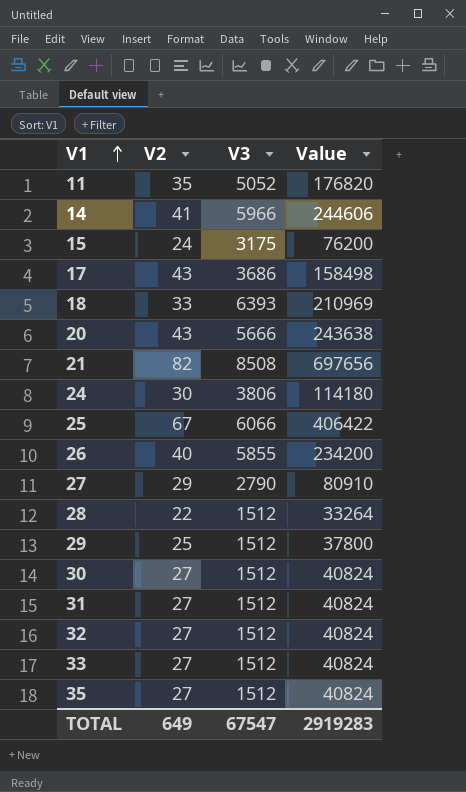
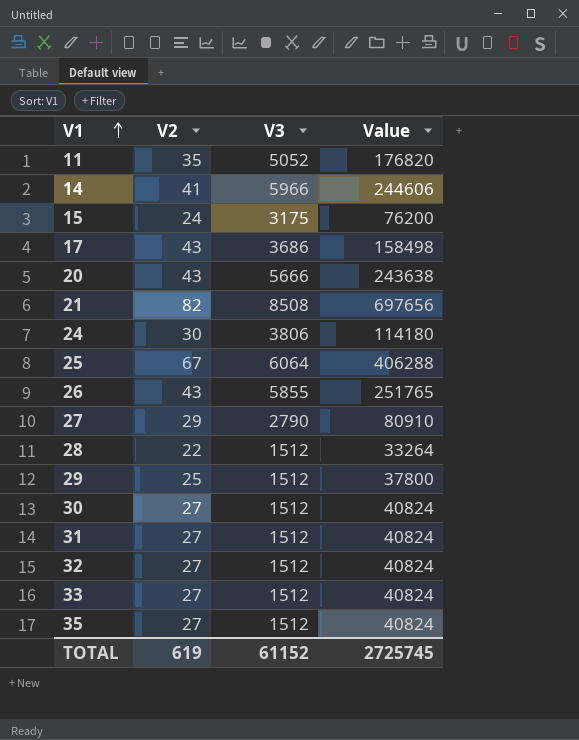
row 18: 33 | 6393 | 210969 -> none
25 | V3: 6066 -> 6064
25 | Value: 406422 -> 406288
26 | V2: 40 -> 43
26 | Value: 234200 -> 251765
TOTAL | V2: 649 -> 619
TOTAL | V3: 67547 -> 61152
TOTAL | Value: 2919283 -> 2725745

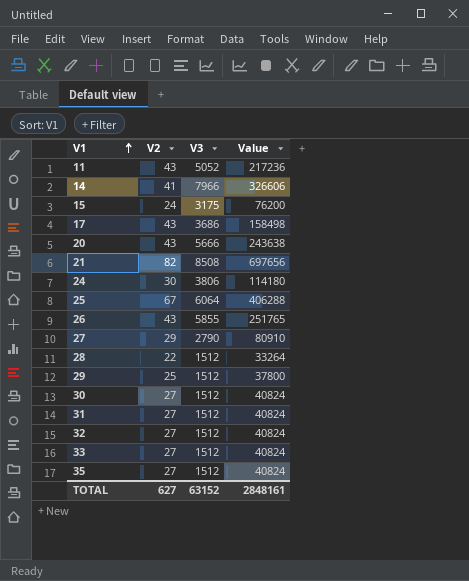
11 | V2: 35 -> 43
11 | Value: 176820 -> 217236
14 | V3: 5966 -> 7966
14 | Value: 244606 -> 326606
TOTAL | V2: 619 -> 627
TOTAL | V3: 61152 -> 63152
TOTAL | Value: 2725745 -> 2848161

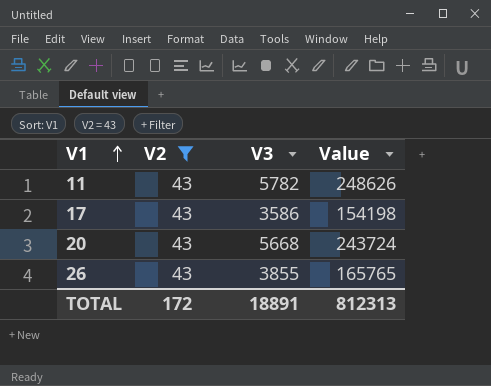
filter: none -> V2 = 43
11 | V3: 5052 -> 5782
11 | Value: 217236 -> 248626
17 | V3: 3686 -> 3586
17 | Value: 158498 -> 154198
20 | V3: 5666 -> 5668
20 | Value: 243638 -> 243724
26 | V3: 5855 -> 3855
26 | Value: 251765 -> 165765
TOTAL | V2: 627 -> 172
TOTAL | V3: 63152 -> 18891
TOTAL | Value: 2848161 -> 812313

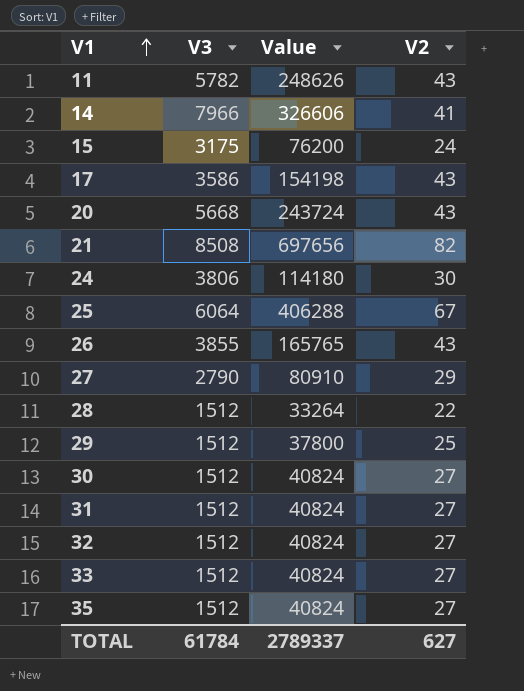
filter: V2 = 43 -> none
column V2 | position: 2 -> 4
TOTAL | V3: 18891 -> 61784
TOTAL | Value: 812313 -> 2789337
TOTAL | V2: 172 -> 627

